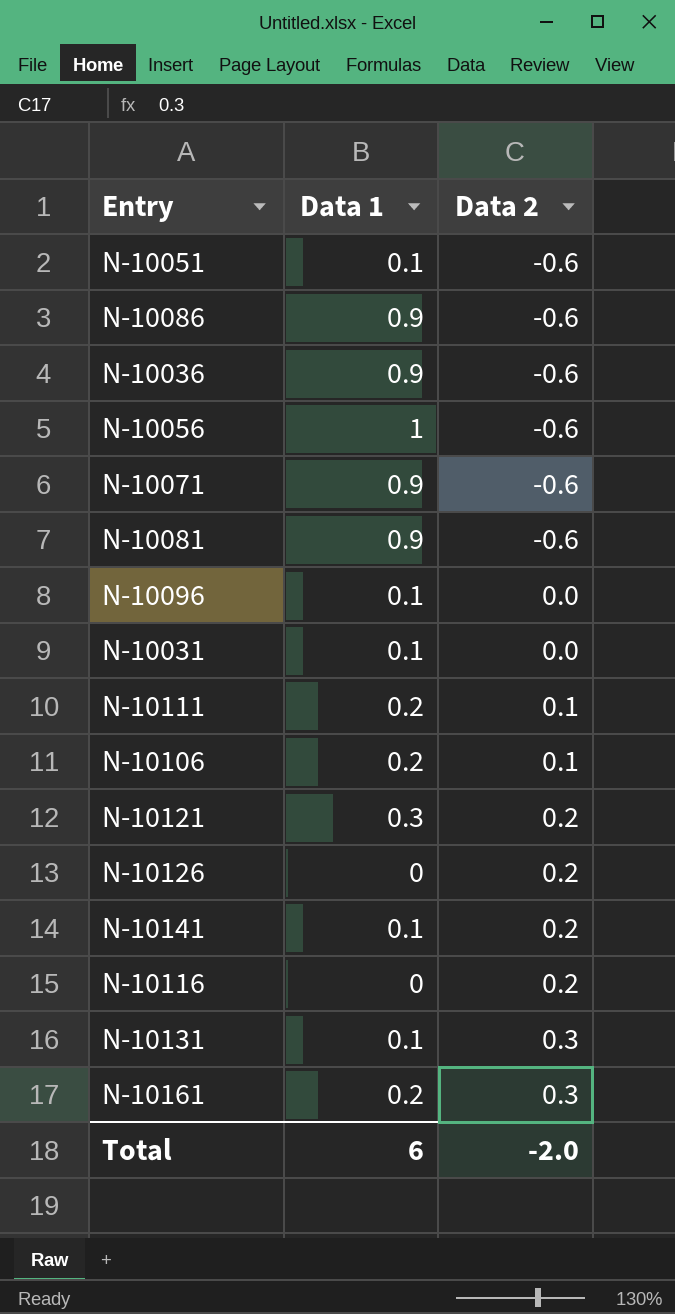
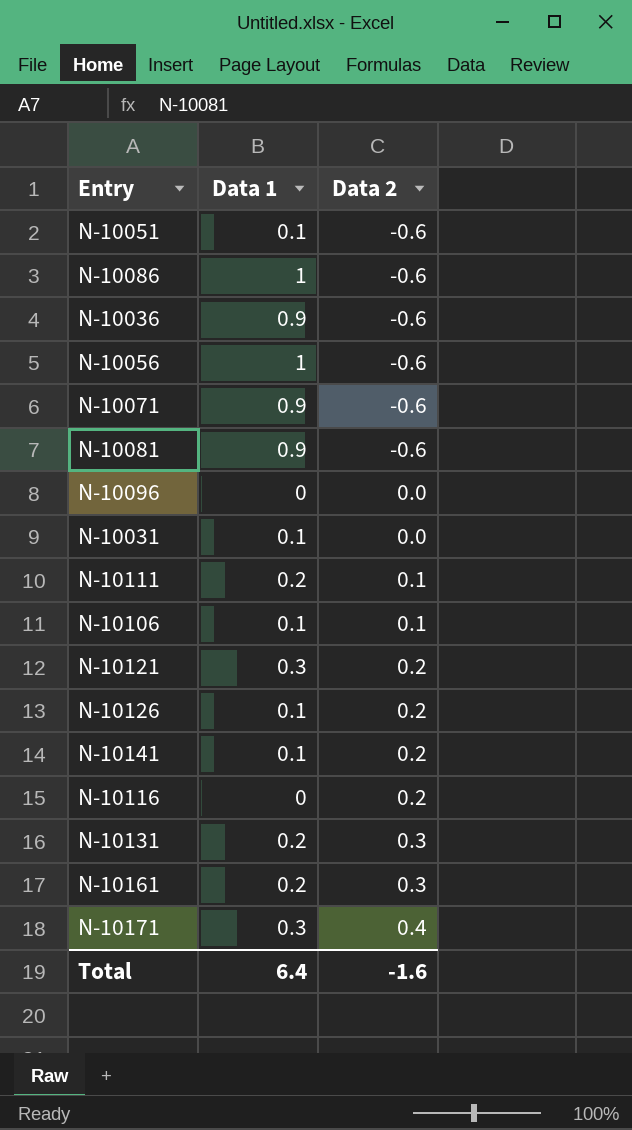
N-10086 | Data 1: 0.9 -> 1
N-10096 | Data 1: 0.1 -> 0
N-10106 | Data 1: 0.2 -> 0.1
N-10126 | Data 1: 0 -> 0.1
N-10131 | Data 1: 0.1 -> 0.2
row N-10171: none -> 0.3 | 0.4
Total | Data 1: 6 -> 6.4
Total | Data 2: -2.0 -> -1.6

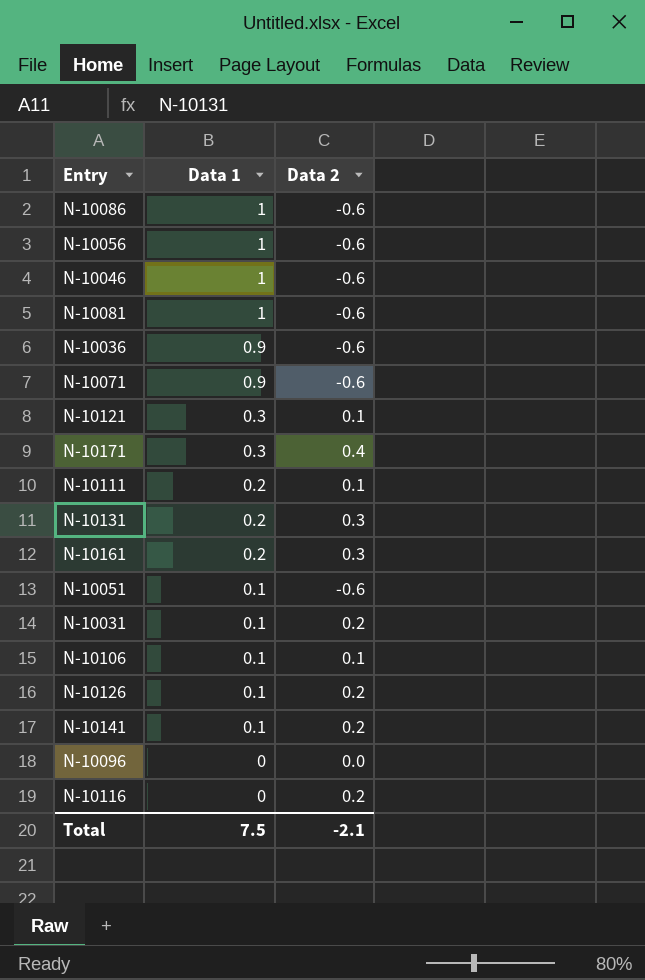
row order: Data 2 ascending -> Data 1 descending
row N-10046: none -> 1 | -0.6
N-10081 | Data 1: 0.9 -> 1
N-10121 | Data 2: 0.2 -> 0.1
N-10031 | Data 2: 0.0 -> 0.2
Total | Data 1: 6.4 -> 7.5
Total | Data 2: -1.6 -> -2.1

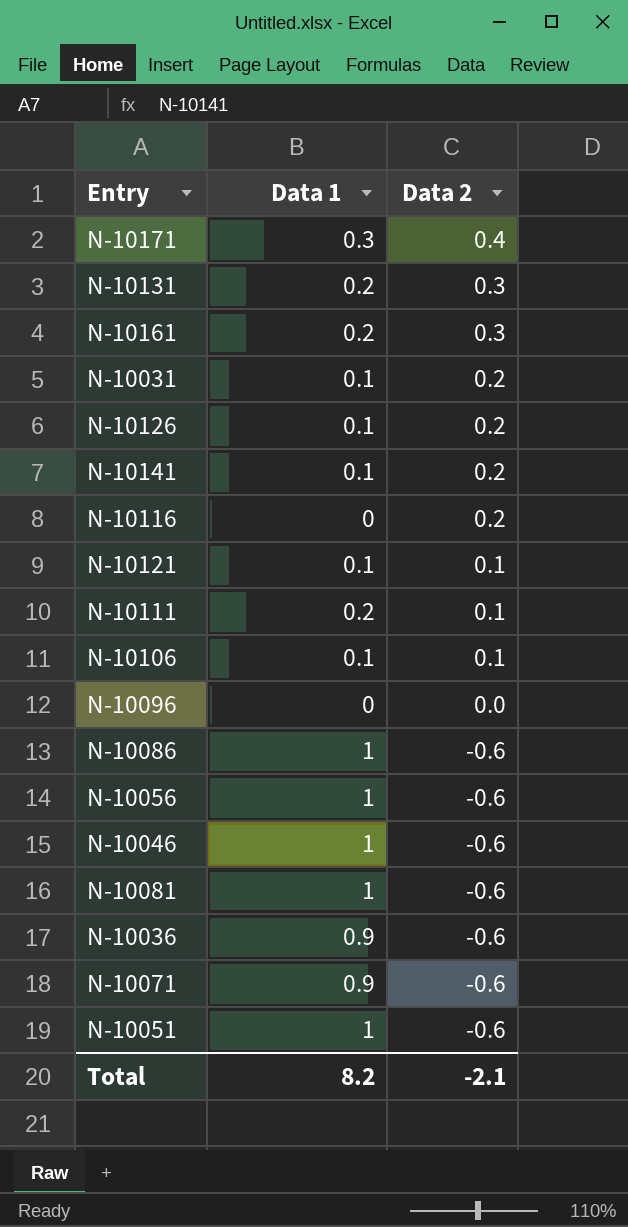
row order: Data 1 descending -> Data 2 descending
N-10121 | Data 1: 0.3 -> 0.1
N-10051 | Data 1: 0.1 -> 1
Total | Data 1: 7.5 -> 8.2

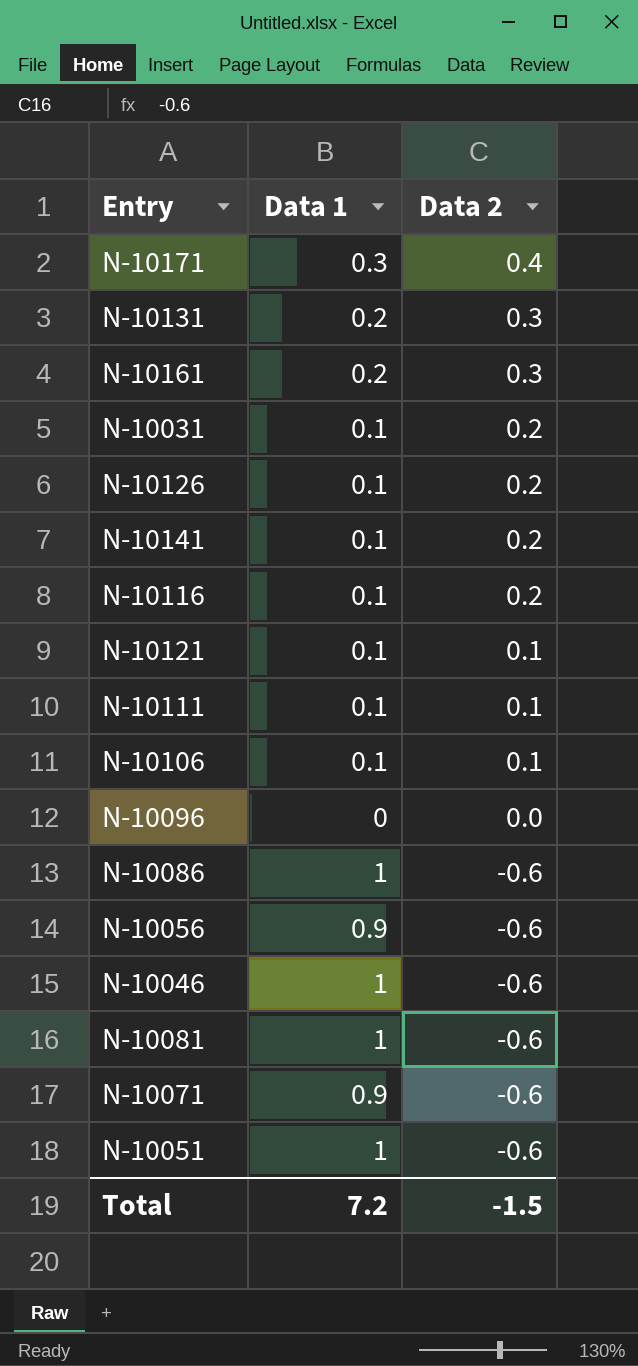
row N-10036: 0.9 | -0.6 -> none
N-10116 | Data 1: 0 -> 0.1
N-10111 | Data 1: 0.2 -> 0.1
N-10056 | Data 1: 1 -> 0.9
Total | Data 1: 8.2 -> 7.2
Total | Data 2: -2.1 -> -1.5

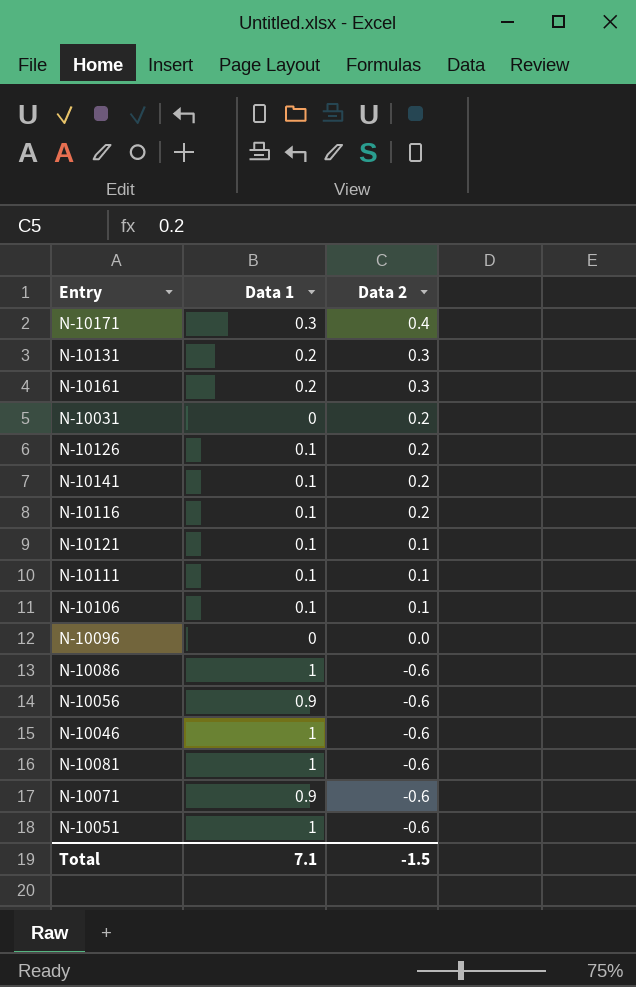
N-10031 | Data 1: 0.1 -> 0
Total | Data 1: 7.2 -> 7.1

